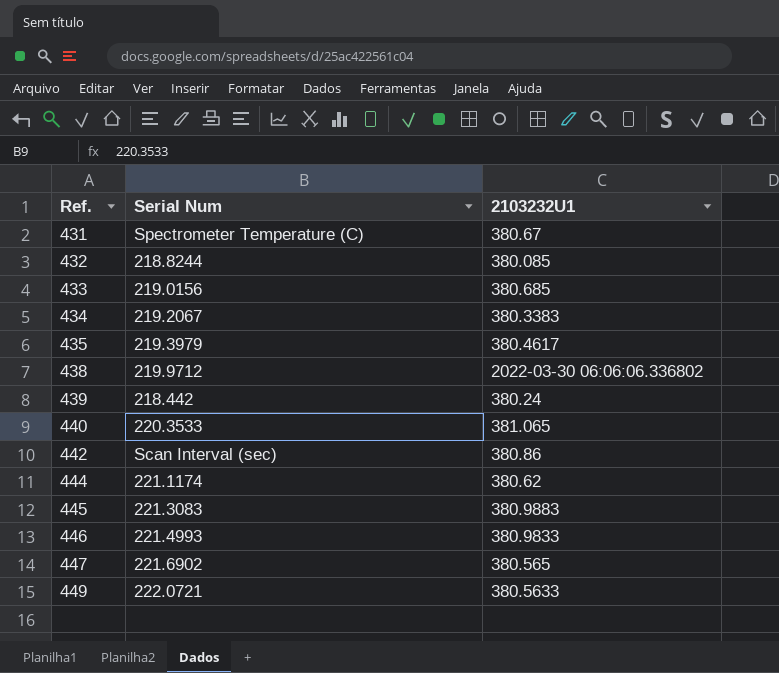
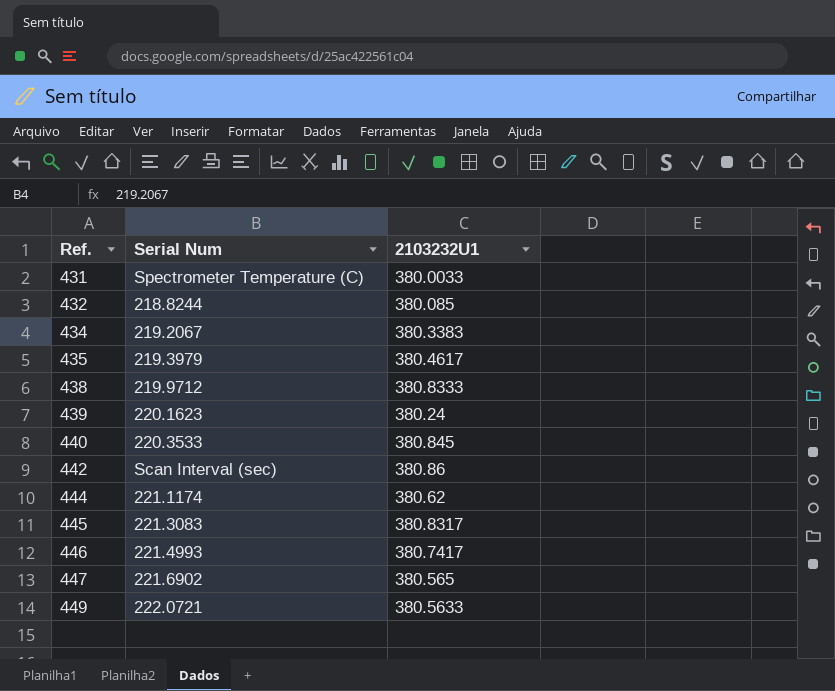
row 433: 219.0156 | 380.685 -> none
431 | 2103232U1: 380.67 -> 380.0033
438 | 2103232U1: 2022-03-30 06:06:06.336802 -> 380.8333
439 | Serial Num: 218.442 -> 220.1623
440 | 2103232U1: 381.065 -> 380.845
445 | 2103232U1: 380.9883 -> 380.8317
446 | 2103232U1: 380.9833 -> 380.7417

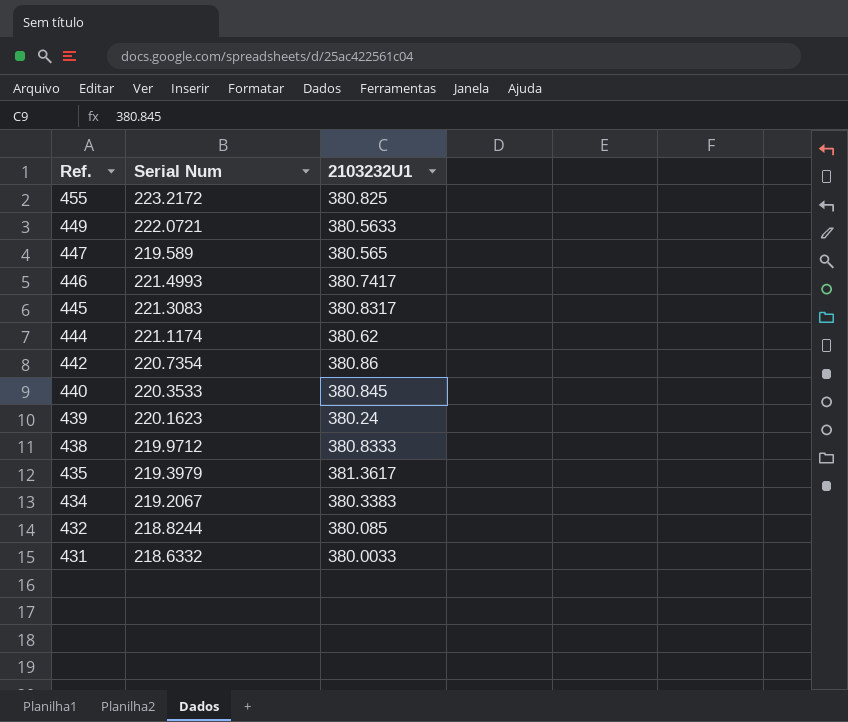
row order: Ref. ascending -> Ref. descending
row 455: none -> 223.2172 | 380.825
447 | Serial Num: 221.6902 -> 219.589
442 | Serial Num: Scan Interval (sec) -> 220.7354
435 | 2103232U1: 380.4617 -> 381.3617
431 | Serial Num: Spectrometer Temperature (C) -> 218.6332

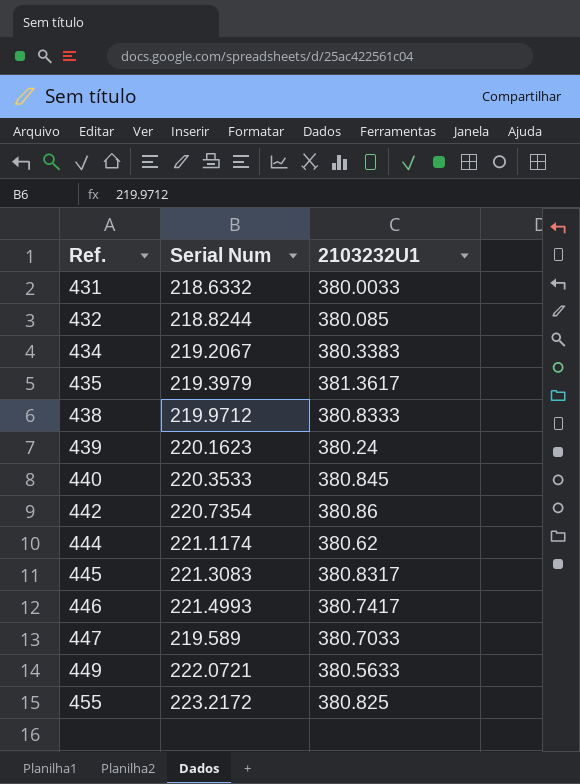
row order: Ref. descending -> Ref. ascending
447 | 2103232U1: 380.565 -> 380.7033

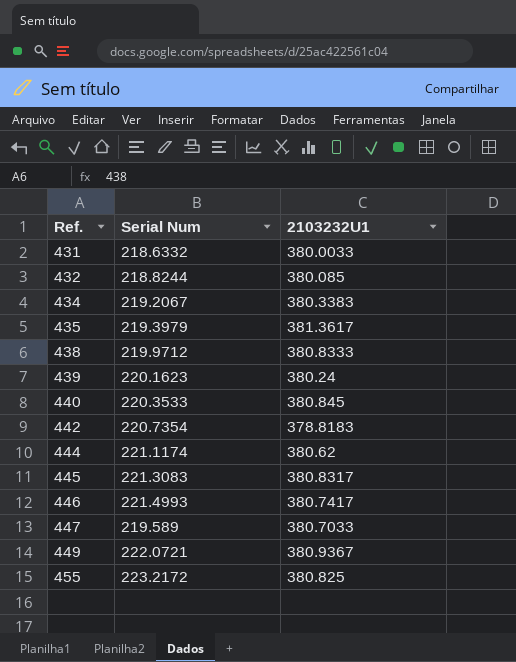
442 | 2103232U1: 380.86 -> 378.8183
449 | 2103232U1: 380.5633 -> 380.9367

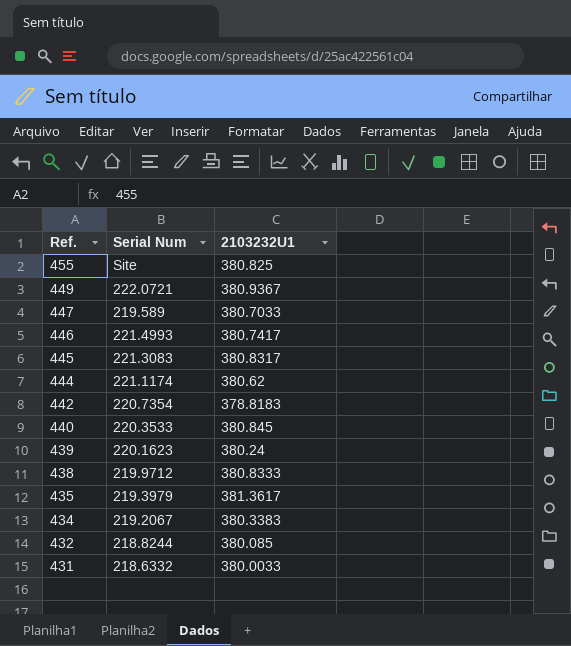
row order: Ref. ascending -> Ref. descending
455 | Serial Num: 223.2172 -> Site

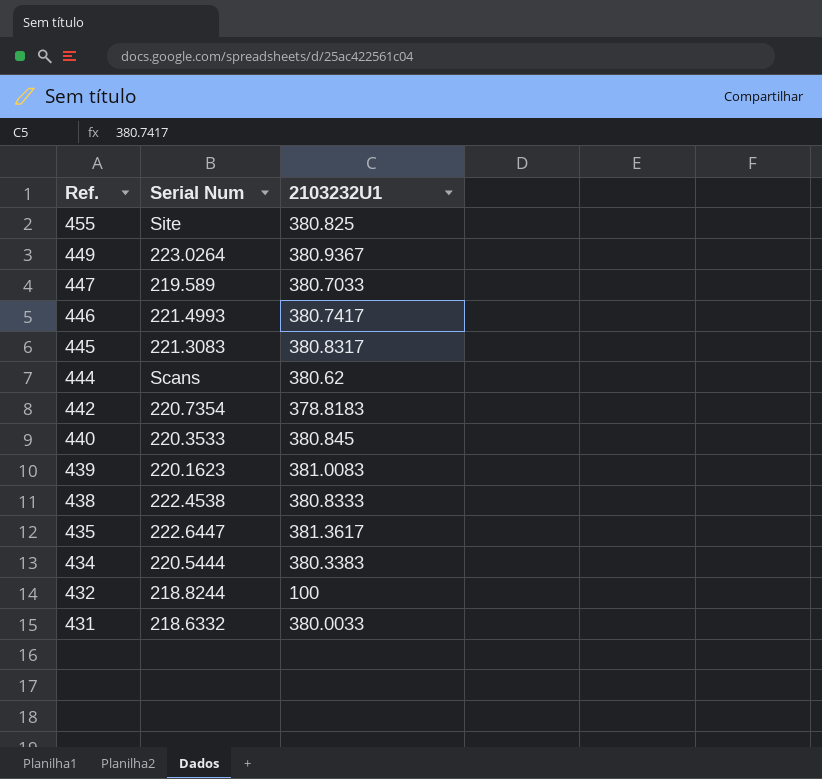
449 | Serial Num: 222.0721 -> 223.0264
444 | Serial Num: 221.1174 -> Scans
439 | 2103232U1: 380.24 -> 381.0083
438 | Serial Num: 219.9712 -> 222.4538
435 | Serial Num: 219.3979 -> 222.6447
434 | Serial Num: 219.2067 -> 220.5444
432 | 2103232U1: 380.085 -> 100

